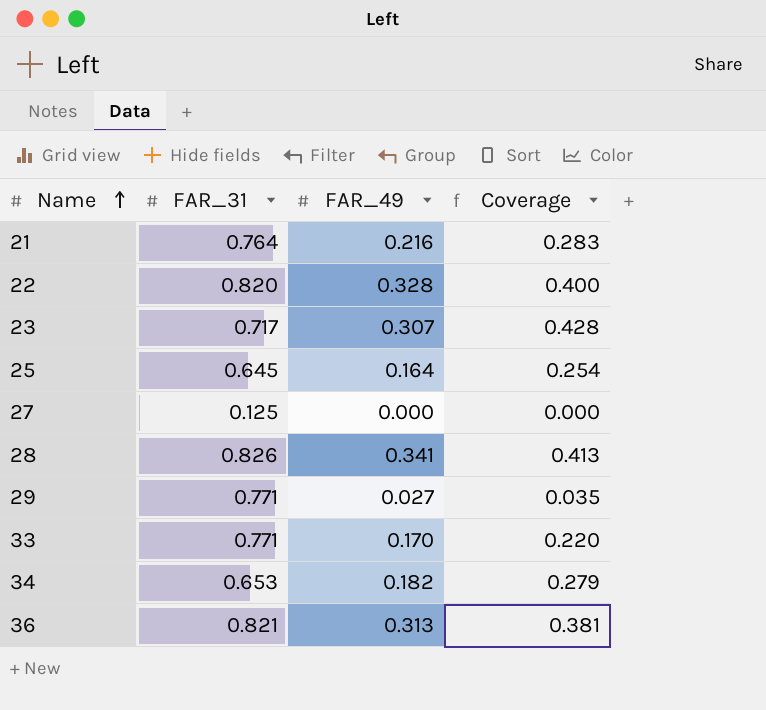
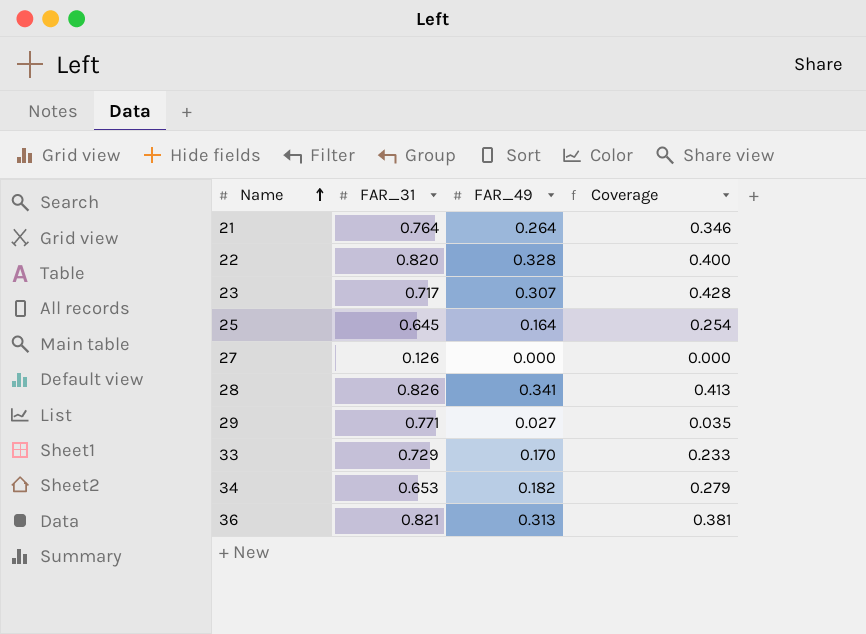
21 | FAR_49: 0.216 -> 0.264
21 | Coverage: 0.283 -> 0.346
27 | FAR_31: 0.125 -> 0.126
33 | FAR_31: 0.771 -> 0.729
33 | Coverage: 0.220 -> 0.233

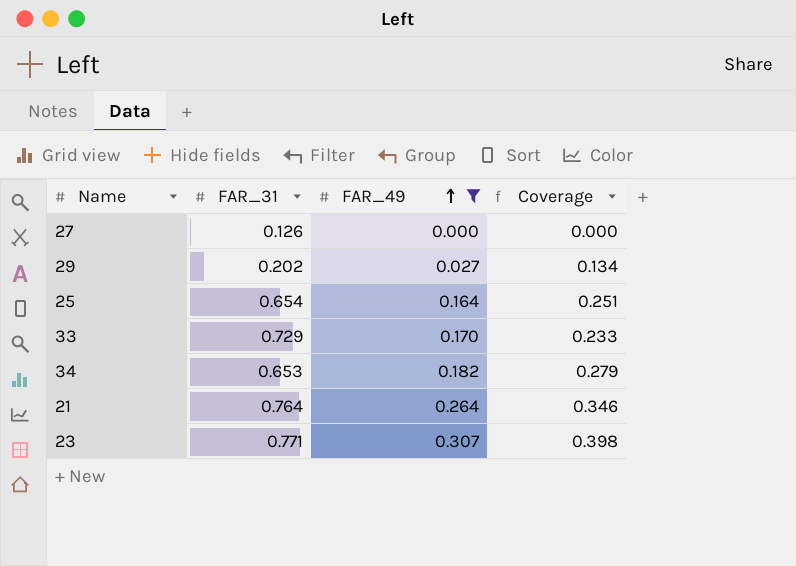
filter: none -> FAR_49 <= 0.307
row order: Name ascending -> FAR_49 ascending
29 | FAR_31: 0.771 -> 0.202
29 | Coverage: 0.035 -> 0.134
25 | FAR_31: 0.645 -> 0.654
25 | Coverage: 0.254 -> 0.251
23 | FAR_31: 0.717 -> 0.771
23 | Coverage: 0.428 -> 0.398

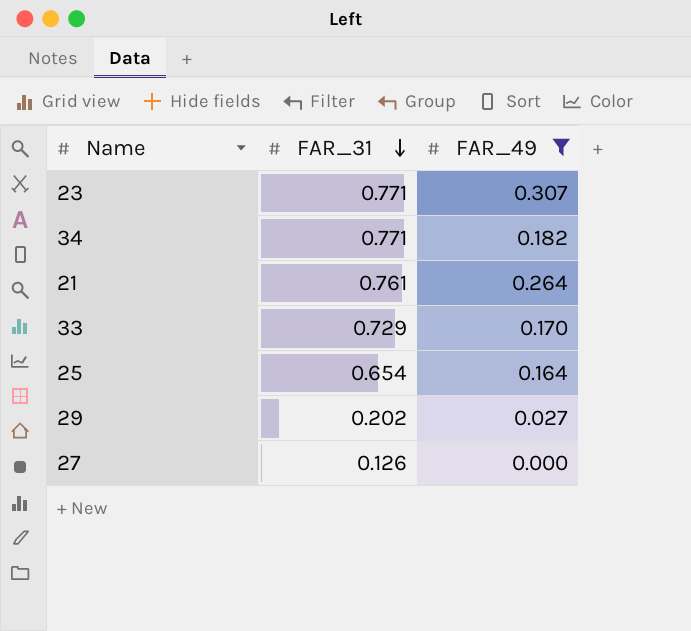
row order: FAR_49 ascending -> FAR_31 descending
column Coverage | formula: [FAR_49] / [FAR_31] -> none
34 | FAR_31: 0.653 -> 0.771
21 | FAR_31: 0.764 -> 0.761

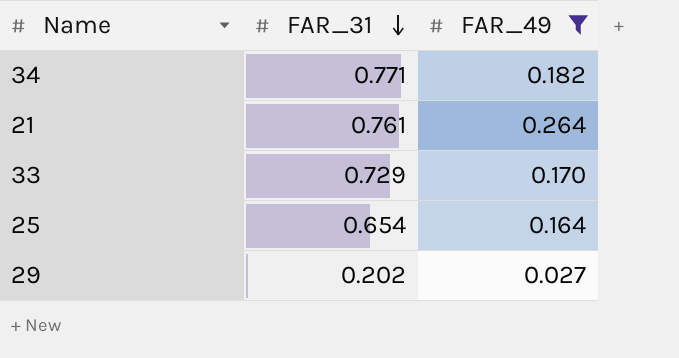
row 23: 0.771 | 0.307 -> none
row 27: 0.126 | 0.000 -> none

